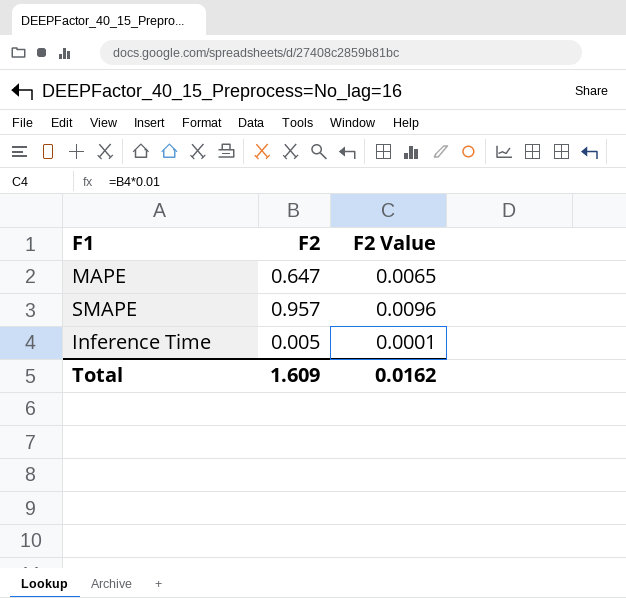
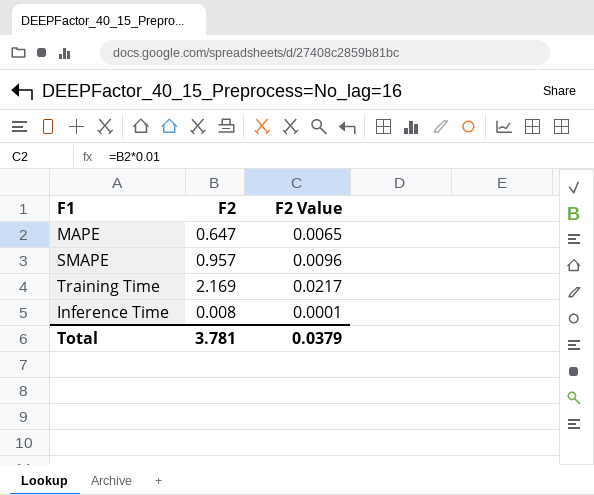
row Training Time: none -> 2.169 | 0.0217
Inference Time | F2: 0.005 -> 0.008
Total | F2: 1.609 -> 3.781
Total | F2 Value: 0.0162 -> 0.0379

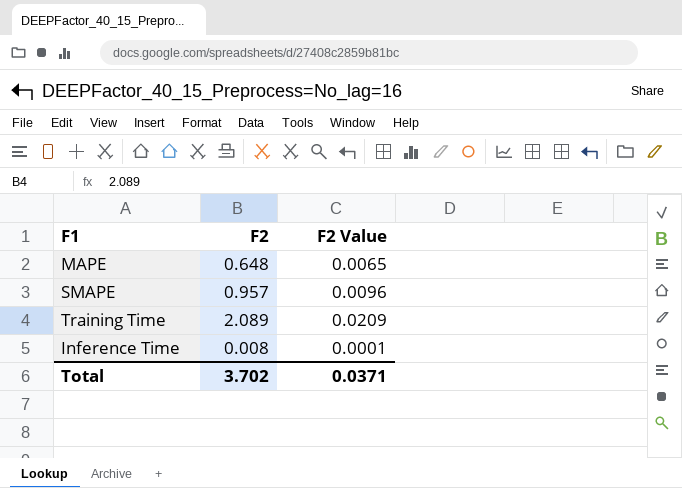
MAPE | F2: 0.647 -> 0.648
Training Time | F2: 2.169 -> 2.089
Training Time | F2 Value: 0.0217 -> 0.0209
Total | F2: 3.781 -> 3.702
Total | F2 Value: 0.0379 -> 0.0371

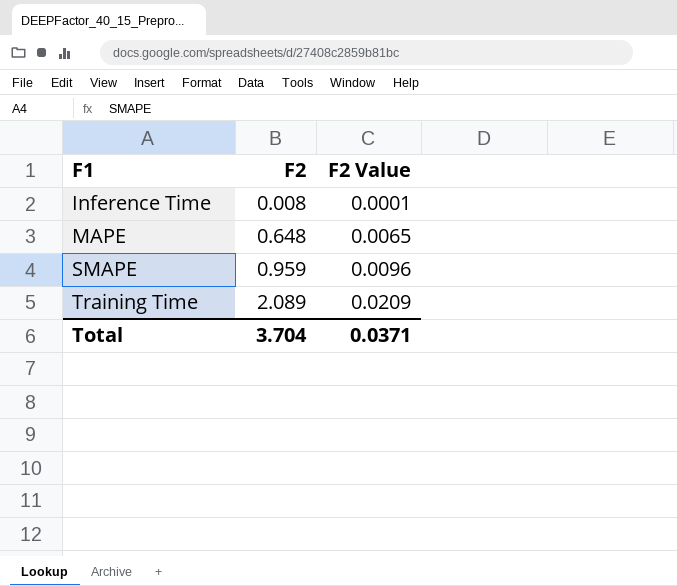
row order: none -> F1 ascending
SMAPE | F2: 0.957 -> 0.959
Total | F2: 3.702 -> 3.704

